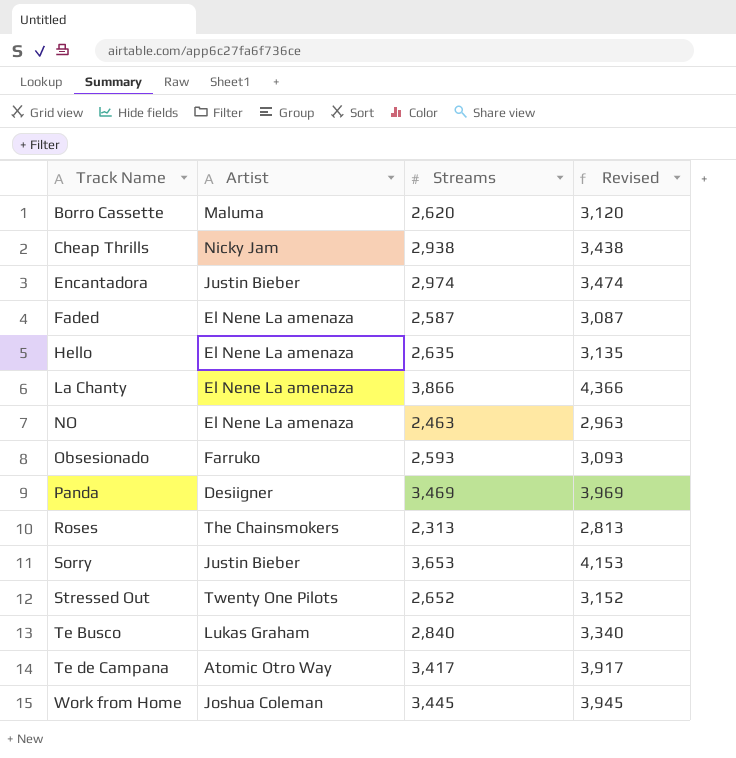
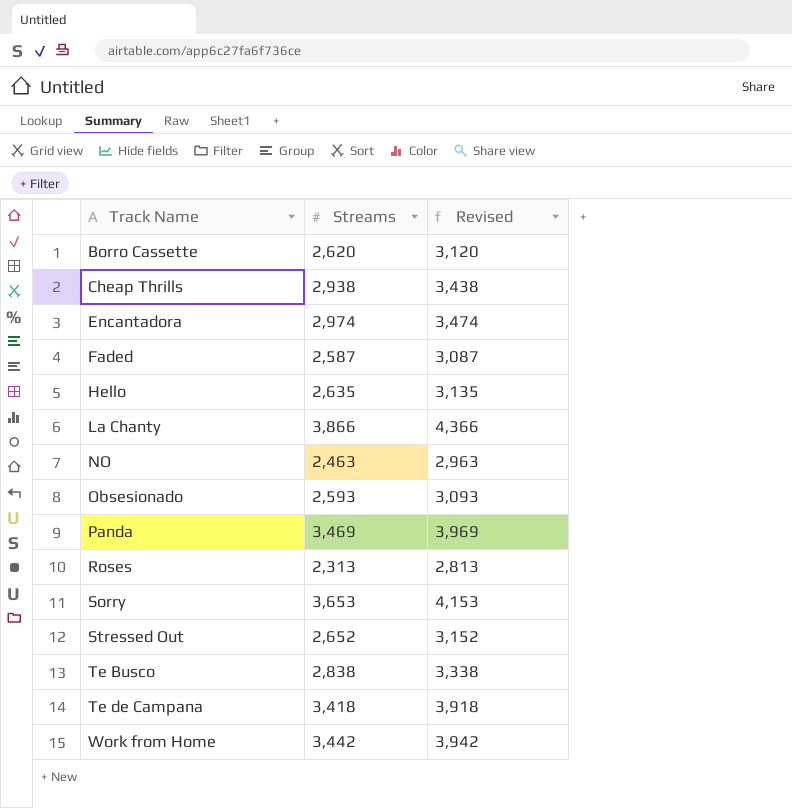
column Artist | position: 2 -> none
Te Busco | Streams: 2,840 -> 2,838
Te Busco | Revised: 3,340 -> 3,338
Te de Campana | Streams: 3,417 -> 3,418
Te de Campana | Revised: 3,917 -> 3,918
Work from Home | Streams: 3,445 -> 3,442
Work from Home | Revised: 3,945 -> 3,942

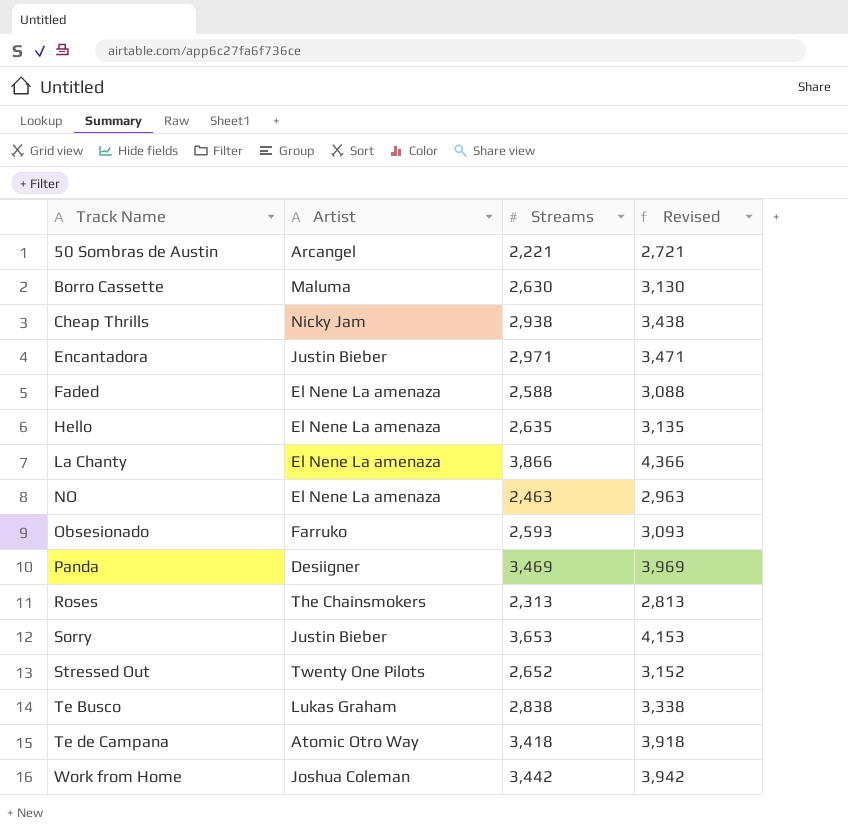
column Artist | position: none -> 2
row 50 Sombras de Austin: none -> Arcangel | 2,221 | 2,721
Borro Cassette | Streams: 2,620 -> 2,630
Borro Cassette | Revised: 3,120 -> 3,130
Encantadora | Streams: 2,974 -> 2,971
Encantadora | Revised: 3,474 -> 3,471
Faded | Streams: 2,587 -> 2,588
Faded | Revised: 3,087 -> 3,088

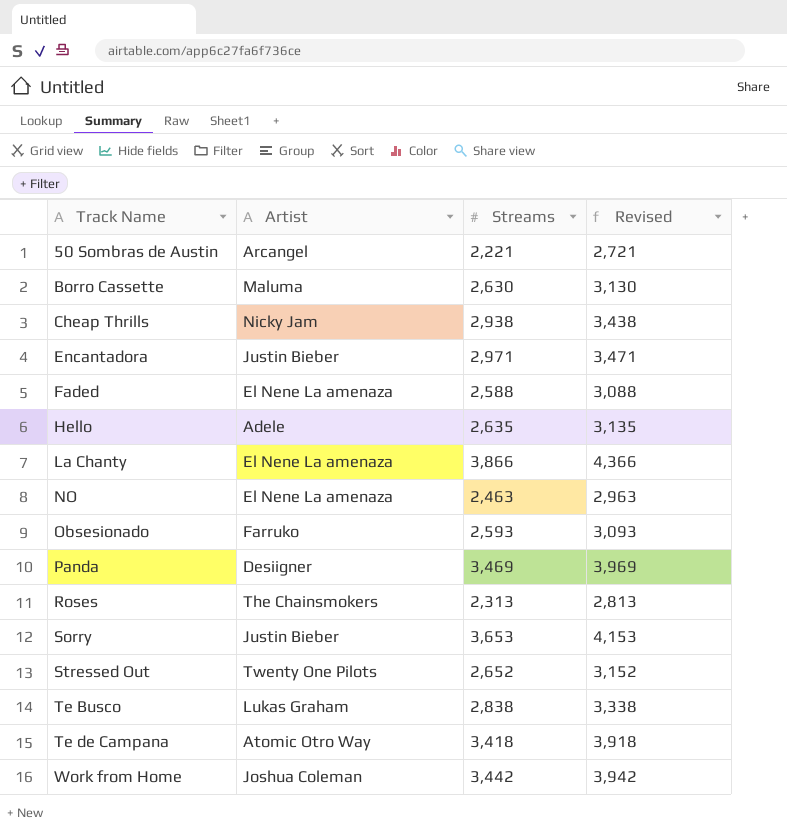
Hello | Artist: El Nene La amenaza -> Adele

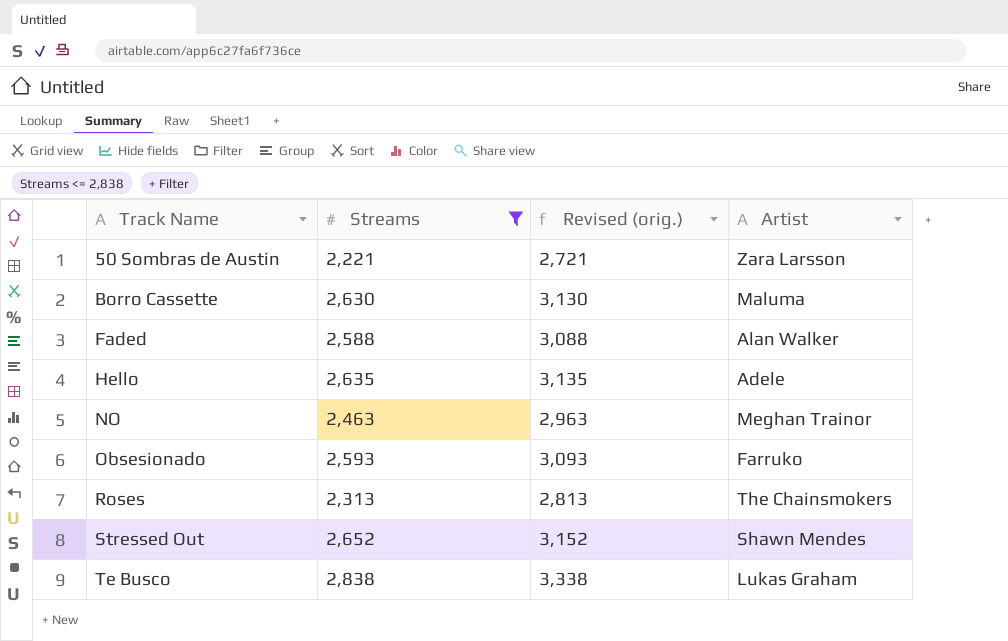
filter: none -> Streams <= 2,838
column name: Revised -> Revised (orig.)
column Artist | position: 2 -> 4
50 Sombras de Austin | Artist: Arcangel -> Zara Larsson
Faded | Artist: El Nene La amenaza -> Alan Walker
NO | Artist: El Nene La amenaza -> Meghan Trainor
Stressed Out | Artist: Twenty One Pilots -> Shawn Mendes

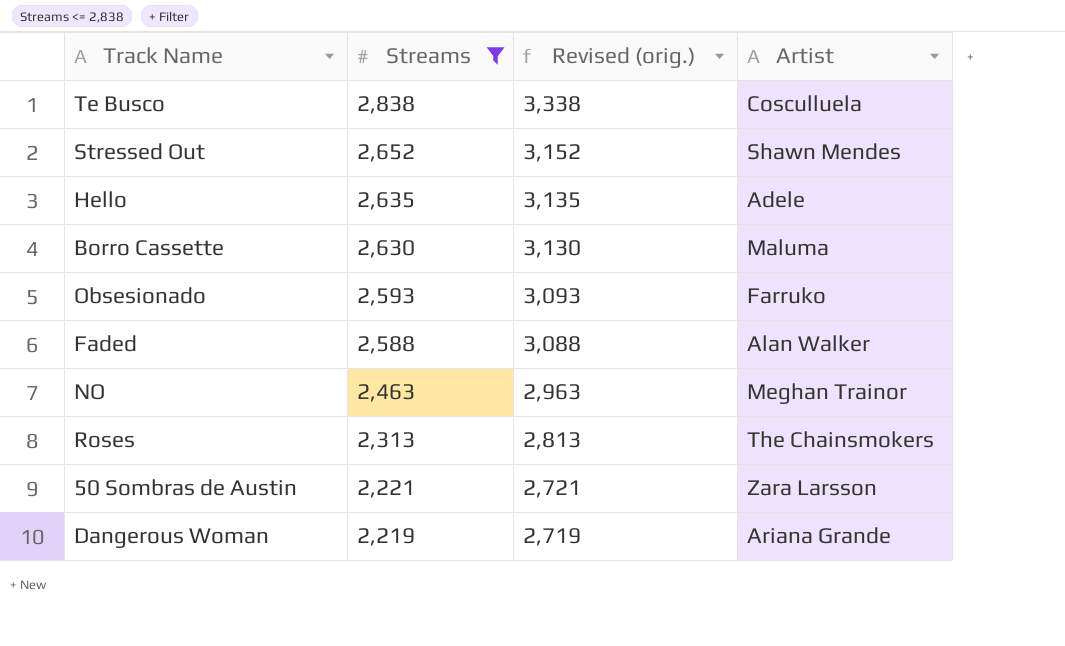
row order: Track Name ascending -> Streams descending
Te Busco | Artist: Lukas Graham -> Cosculluela
row Dangerous Woman: none -> 2,219 | 2,719 | Ariana Grande

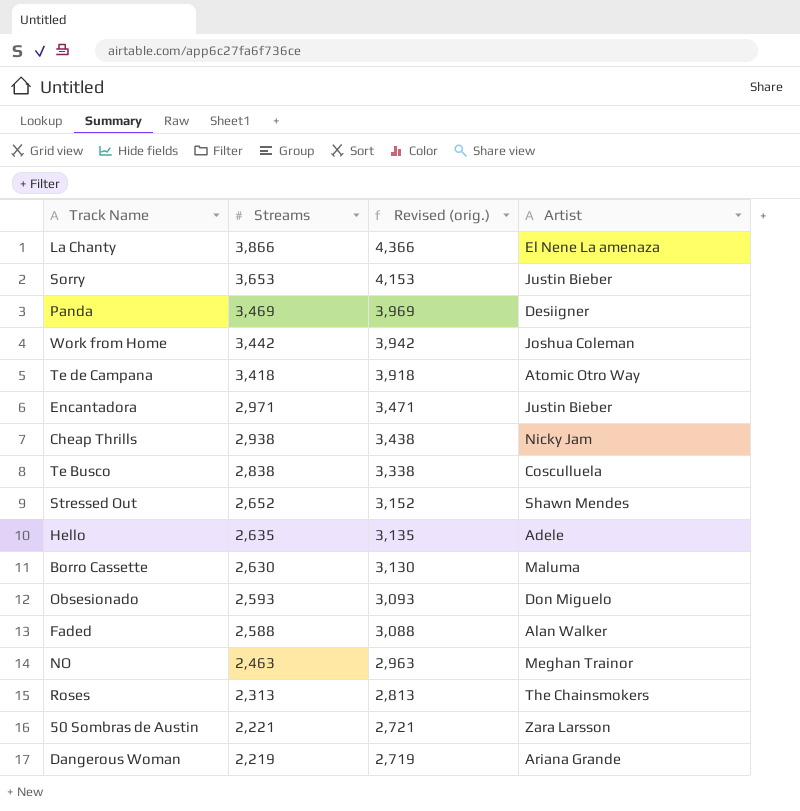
filter: Streams <= 2,838 -> none
Obsesionado | Artist: Farruko -> Don Miguelo

